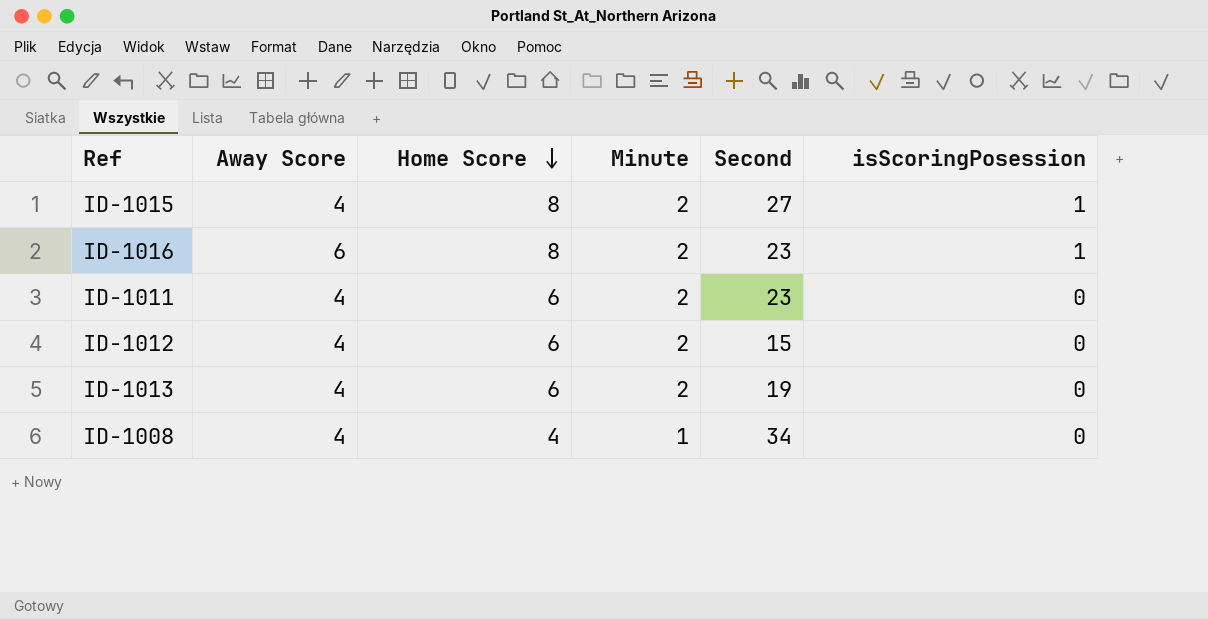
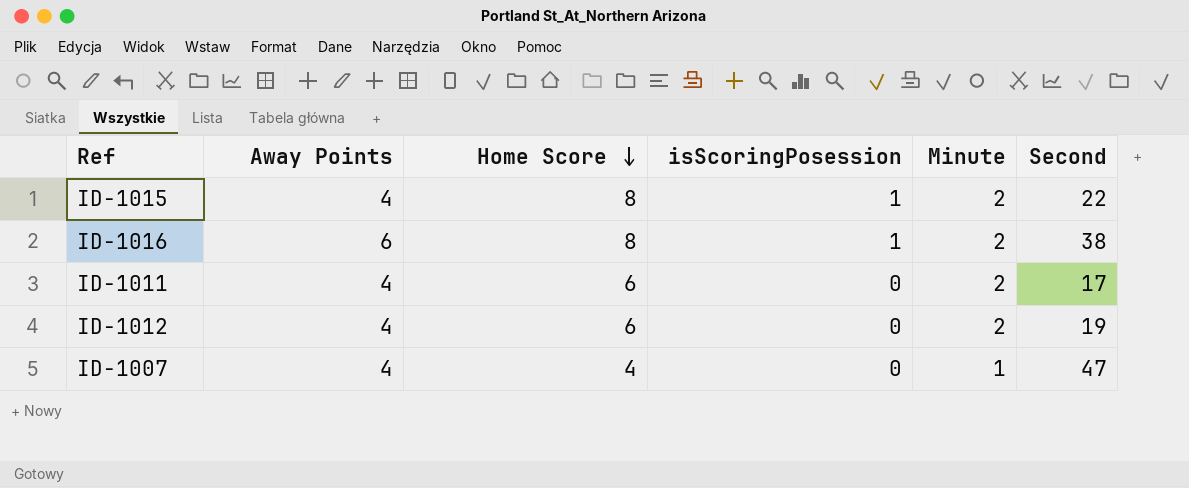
column name: Away Score -> Away Points
column isScoringPosession | position: 6 -> 4
row ID-1013: 4 | 6 | 2 | 19 | 0 -> none
row ID-1008: 4 | 4 | 1 | 34 | 0 -> none
ID-1015 | Second: 27 -> 22
ID-1016 | Second: 23 -> 38
ID-1011 | Second: 23 -> 17
ID-1012 | Second: 15 -> 19
row ID-1007: none -> 4 | 4 | 0 | 1 | 47

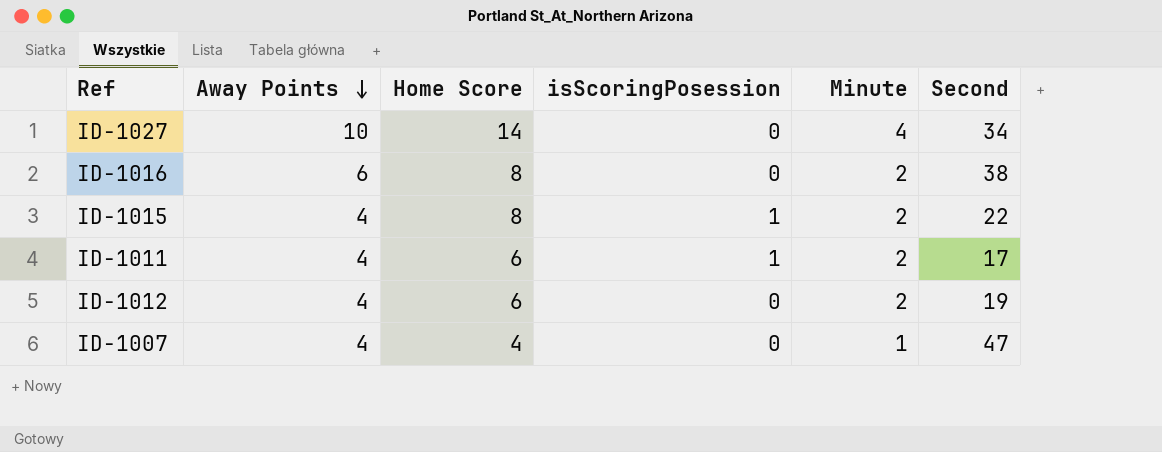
row order: Home Score descending -> Away Points descending
row ID-1027: none -> 10 | 14 | 0 | 4 | 34
ID-1016 | isScoringPosession: 1 -> 0
ID-1011 | isScoringPosession: 0 -> 1

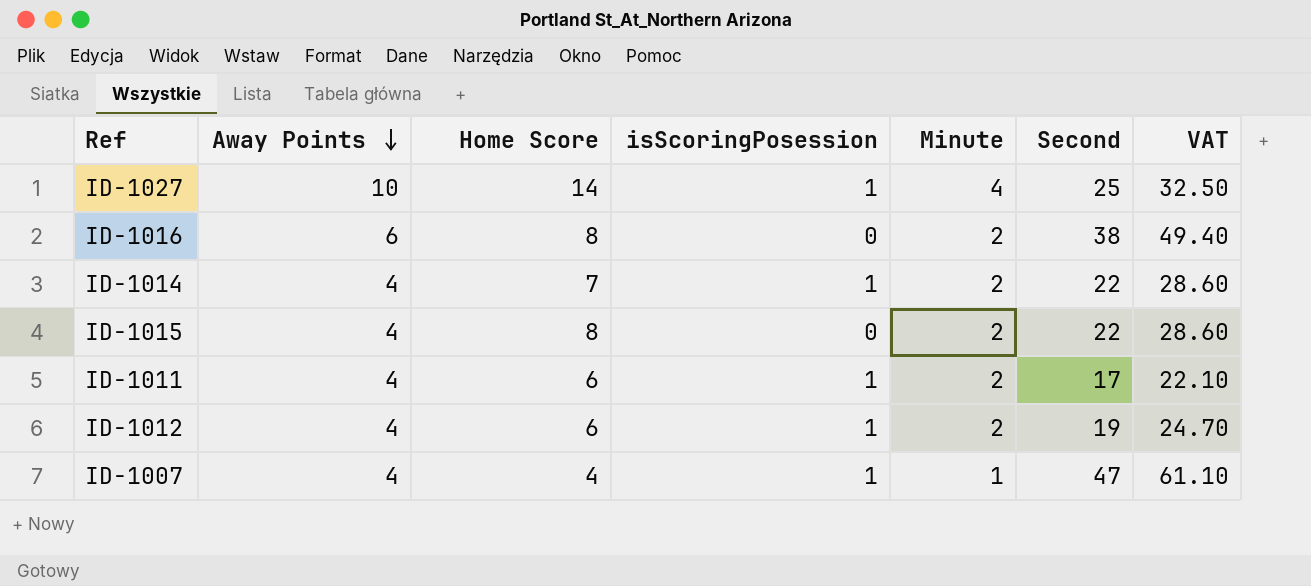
column VAT | formula: none -> [Second] * 1.3
ID-1027 | isScoringPosession: 0 -> 1
ID-1027 | Second: 34 -> 25
row ID-1014: none -> 4 | 7 | 1 | 2 | 22 | 28.60
ID-1015 | isScoringPosession: 1 -> 0
ID-1012 | isScoringPosession: 0 -> 1
ID-1007 | isScoringPosession: 0 -> 1

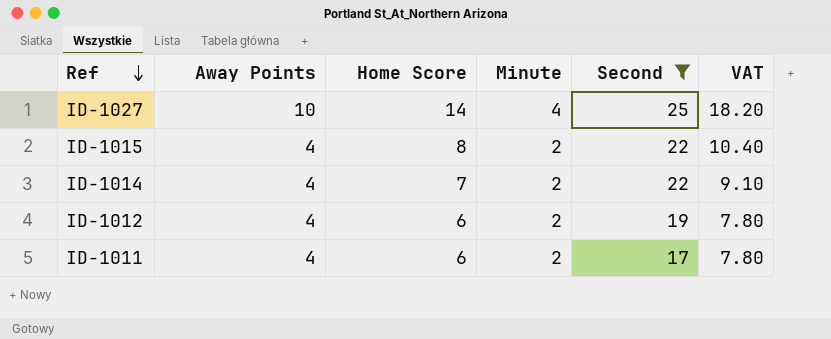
filter: none -> Second <= 25
row order: Away Points descending -> Ref descending
column isScoringPosession | position: 4 -> none
column VAT | formula: [Second] * 1.3 -> [Home Score] * 1.3

